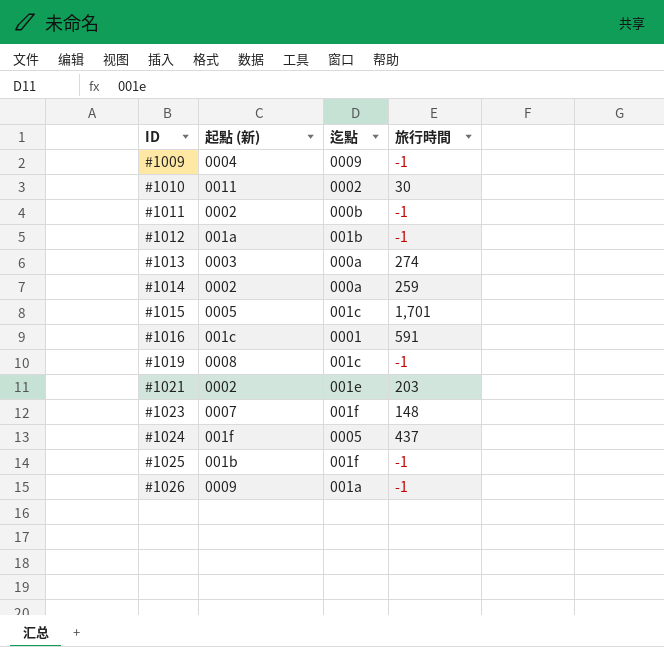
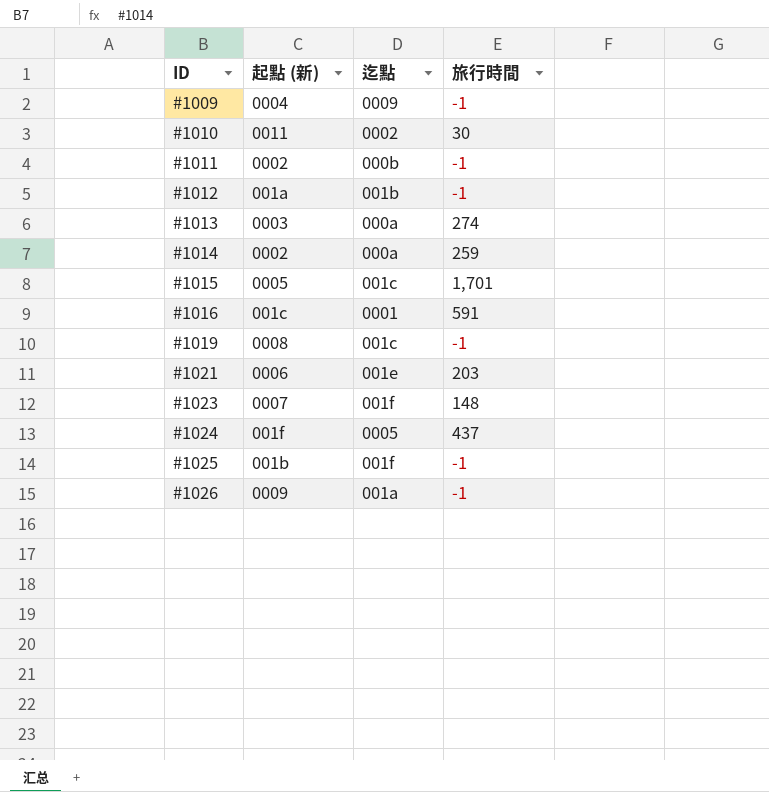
#1021 | 起點 (新): 0002 -> 0006

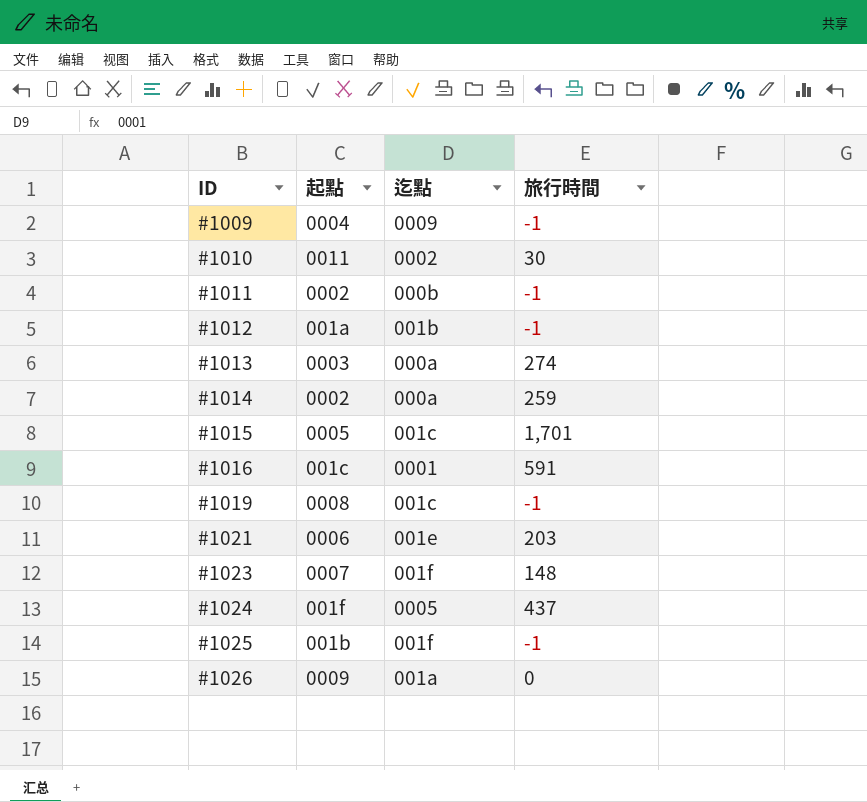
column name: 起點 (新) -> 起點
#1026 | 旅行時間: -1 -> 0

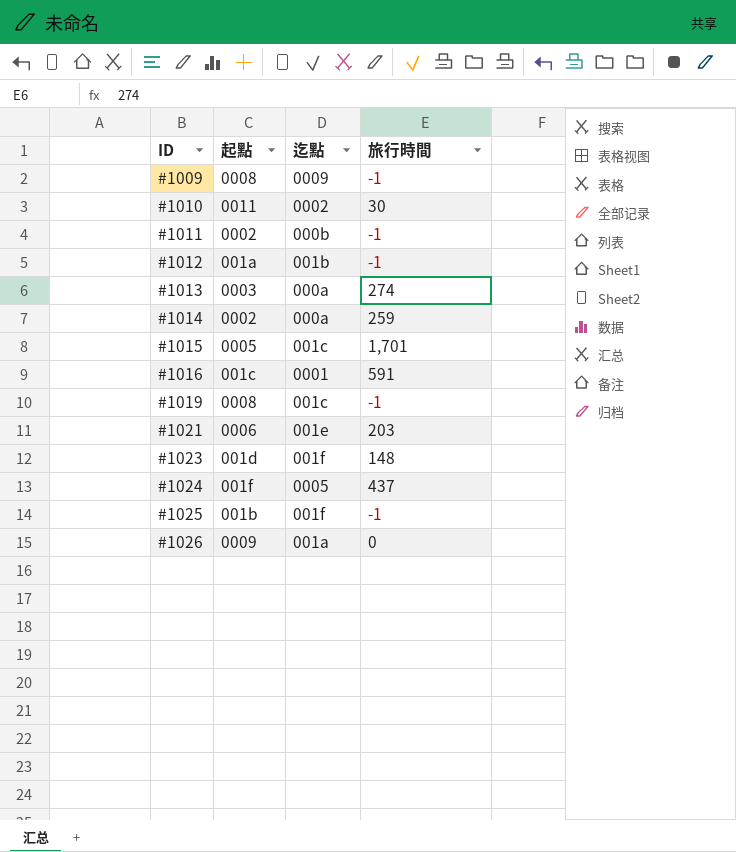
#1009 | 起點: 0004 -> 0008
#1023 | 起點: 0007 -> 001d

